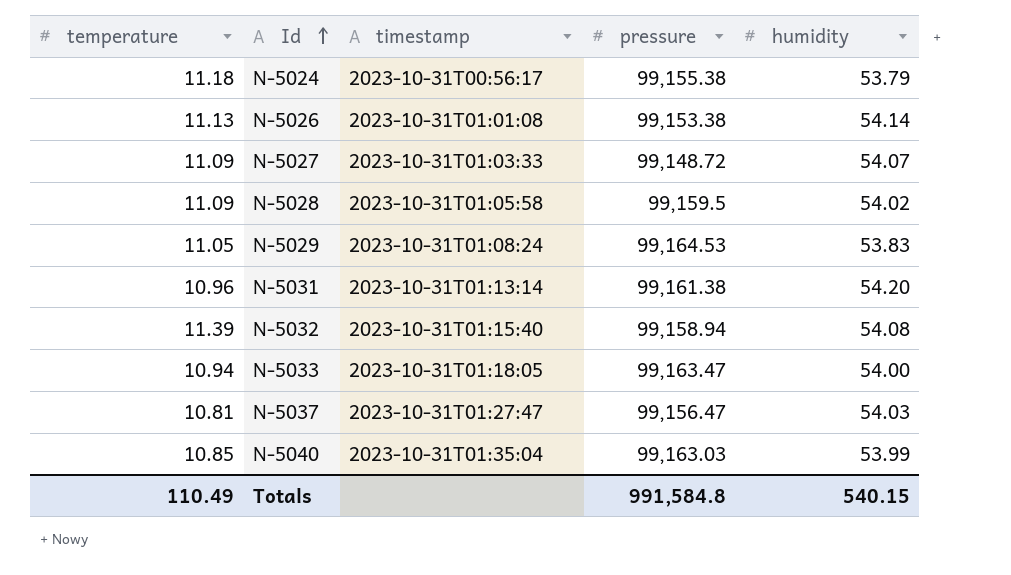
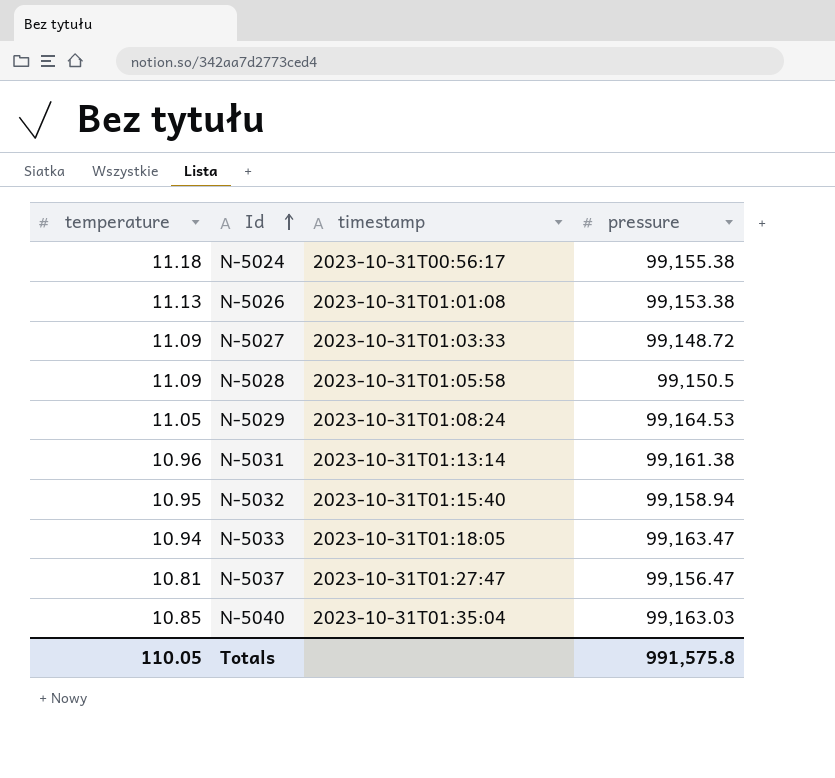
column humidity | position: 5 -> none
N-5028 | pressure: 99,159.5 -> 99,150.5
N-5032 | temperature: 11.39 -> 10.95
Totals | temperature: 110.49 -> 110.05
Totals | pressure: 991,584.8 -> 991,575.8

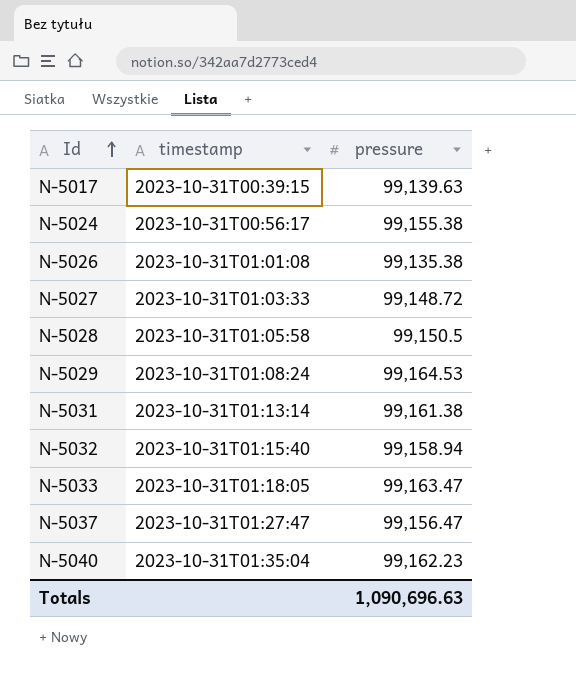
column temperature | position: 1 -> none
row N-5017: none -> 2023-10-31T00:39:15 | 99,139.63
N-5026 | pressure: 99,153.38 -> 99,135.38
N-5040 | pressure: 99,163.03 -> 99,162.23
Totals | pressure: 991,575.8 -> 1,090,696.63

